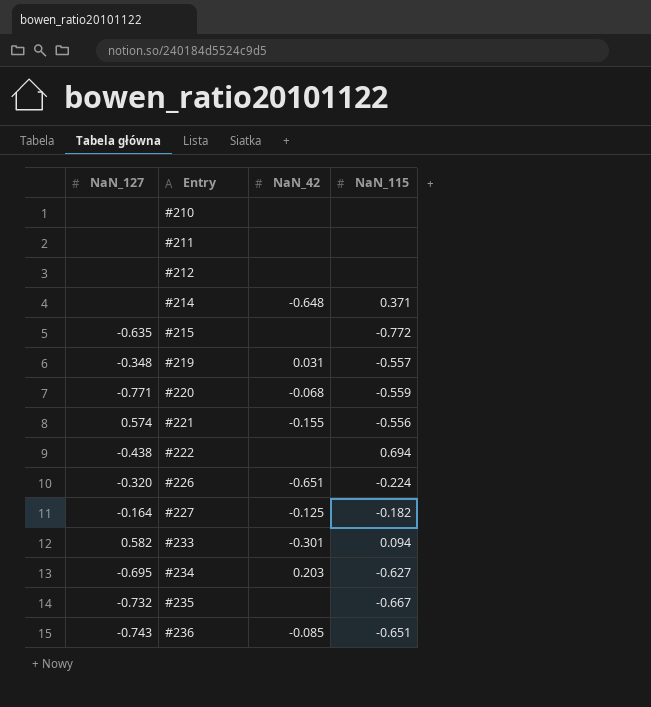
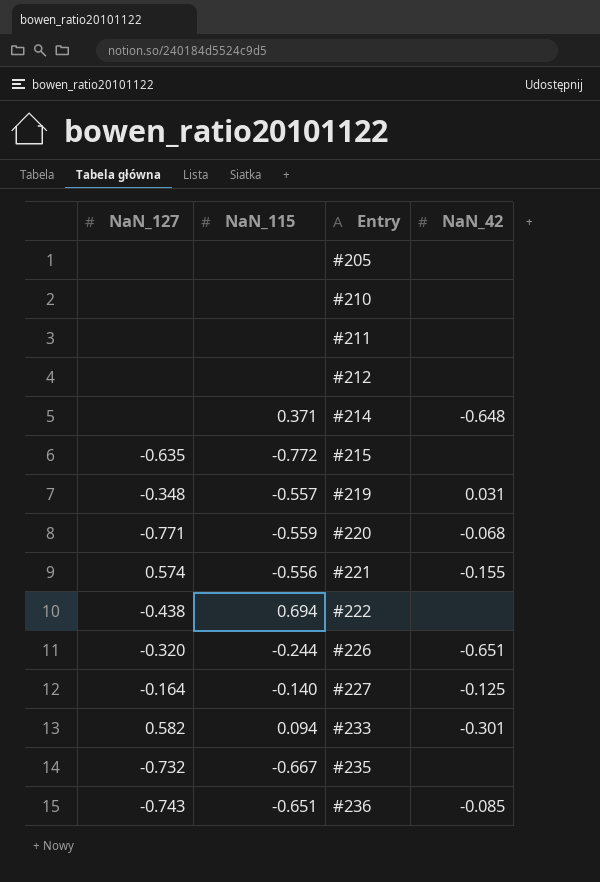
column NaN_115 | position: 4 -> 2
row #234: -0.695 | 0.203 | -0.627 -> none
row #205: none -> none | none | none
#226 | NaN_115: -0.224 -> -0.244
#227 | NaN_115: -0.182 -> -0.140

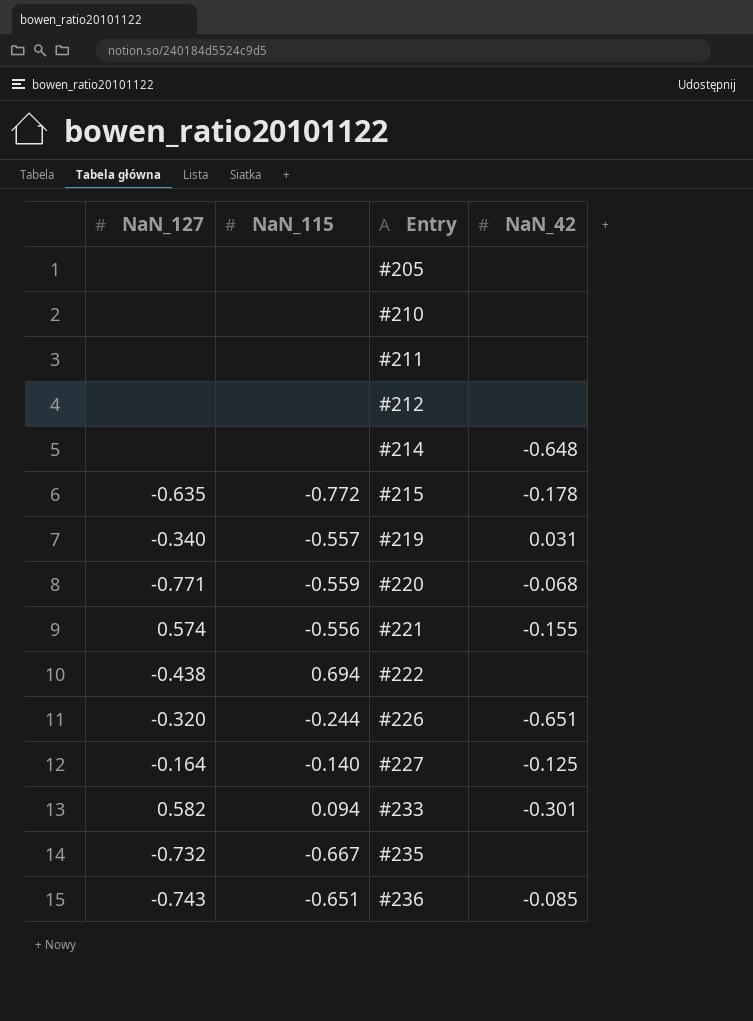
#214 | NaN_115: 0.371 -> none
#215 | NaN_42: none -> -0.178
#219 | NaN_127: -0.348 -> -0.340

